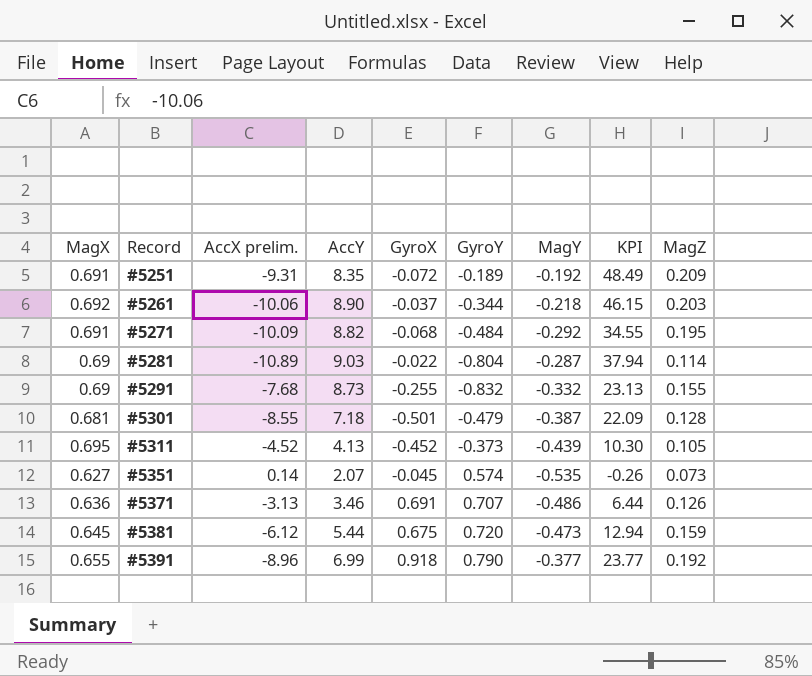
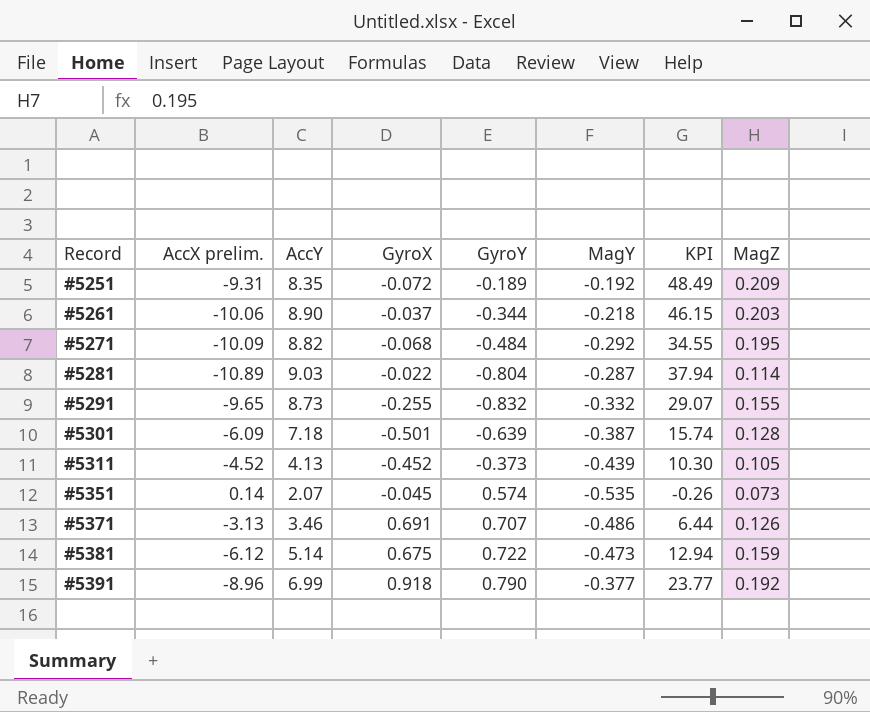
column MagX | position: 1 -> none
#5291 | AccX prelim.: -7.68 -> -9.65
#5291 | KPI: 23.13 -> 29.07
#5301 | AccX prelim.: -8.55 -> -6.09
#5301 | GyroY: -0.479 -> -0.639
#5301 | KPI: 22.09 -> 15.74
#5381 | AccY: 5.44 -> 5.14
#5381 | GyroY: 0.720 -> 0.722

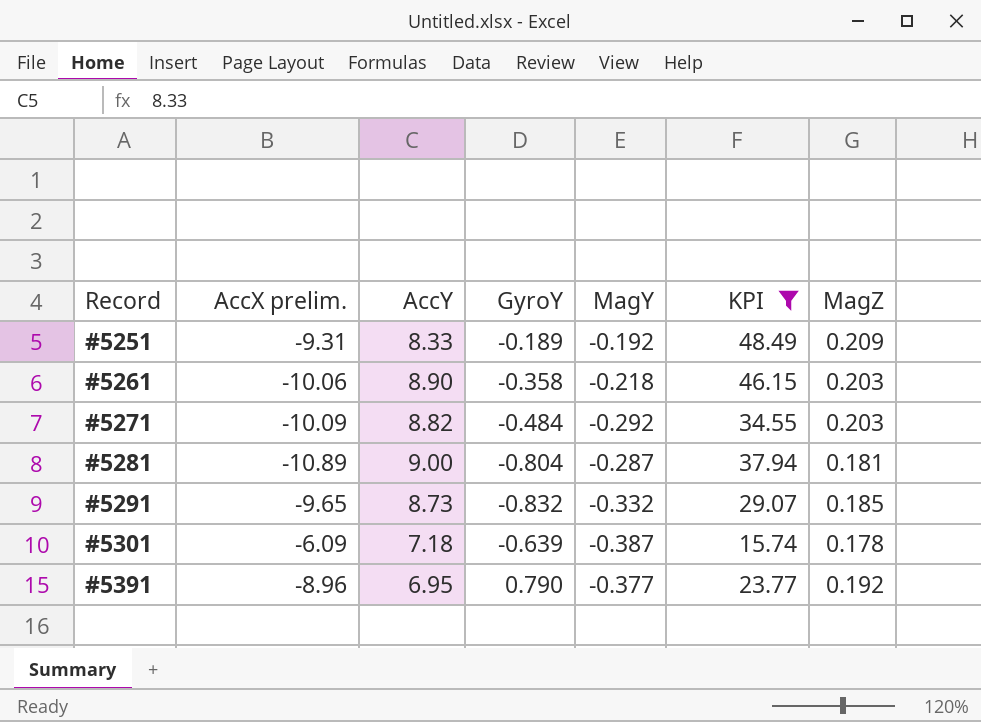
filter: none -> KPI >= 15.74
column GyroX | position: 4 -> none
#5251 | AccY: 8.35 -> 8.33
#5261 | GyroY: -0.344 -> -0.358
#5271 | MagZ: 0.195 -> 0.203
#5281 | AccY: 9.03 -> 9.00
#5281 | MagZ: 0.114 -> 0.181
#5291 | MagZ: 0.155 -> 0.185
#5301 | MagZ: 0.128 -> 0.178
#5391 | AccY: 6.99 -> 6.95

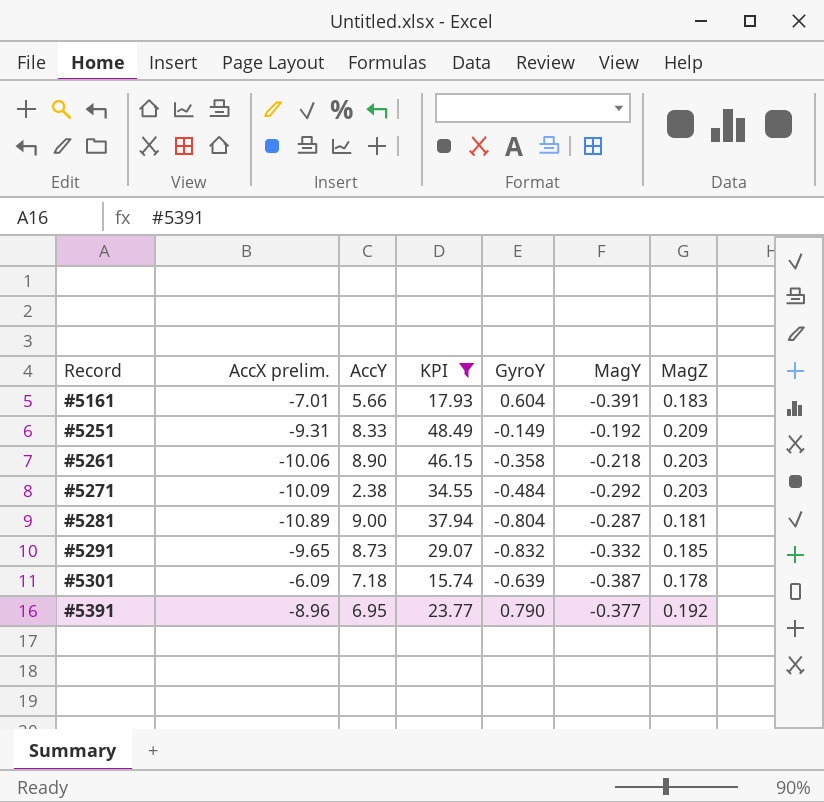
column KPI | position: 6 -> 4
row #5161: none -> -7.01 | 5.66 | 17.93 | 0.604 | -0.391 | 0.183
#5251 | GyroY: -0.189 -> -0.149
#5271 | AccY: 8.82 -> 2.38

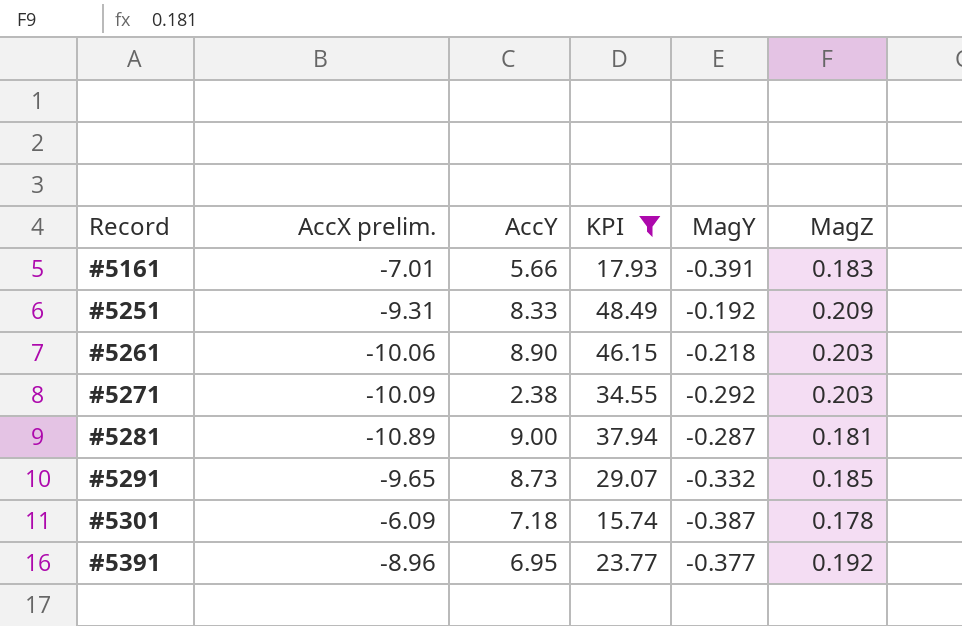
column GyroY | position: 5 -> none

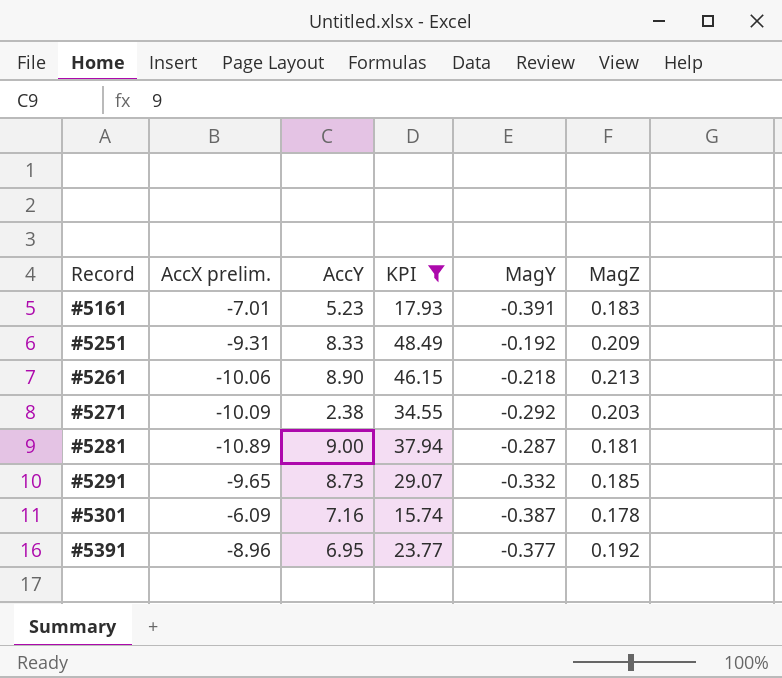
#5161 | AccY: 5.66 -> 5.23
#5261 | MagZ: 0.203 -> 0.213
#5301 | AccY: 7.18 -> 7.16

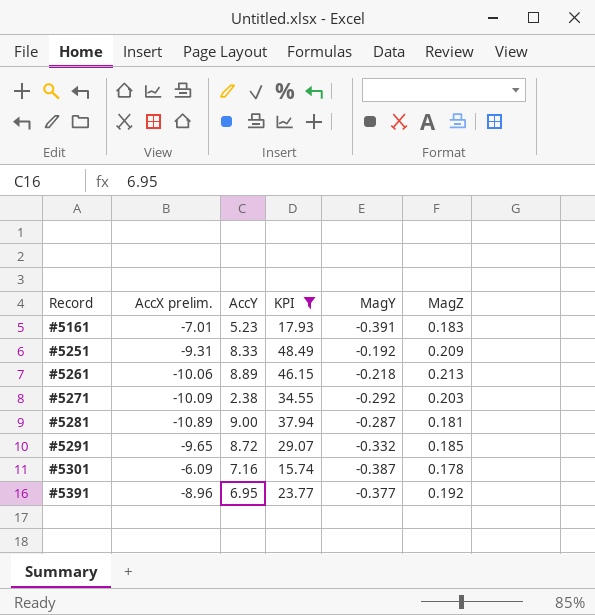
#5261 | AccY: 8.90 -> 8.89
#5291 | AccY: 8.73 -> 8.72

